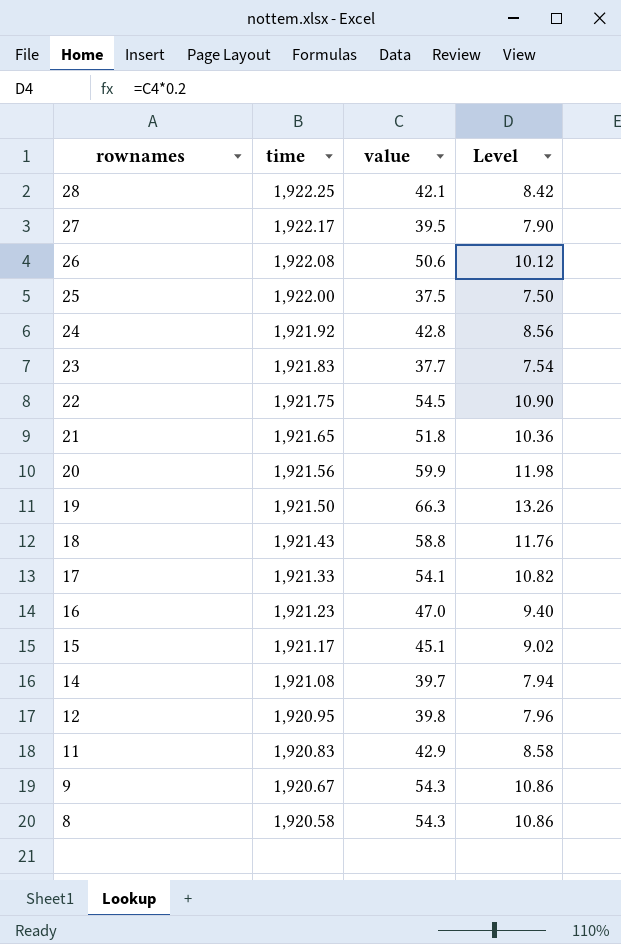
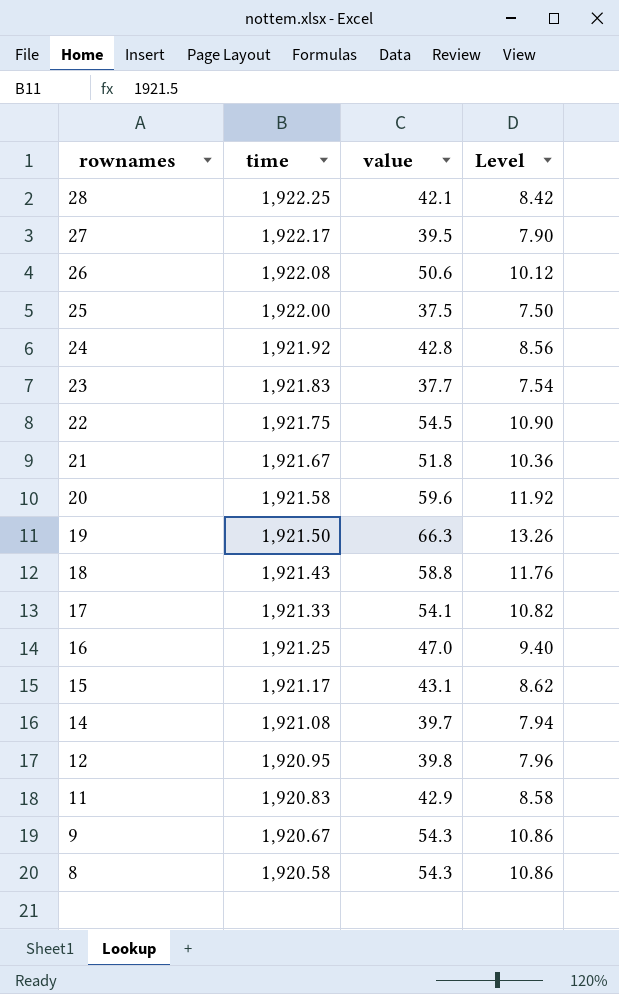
21 | time: 1,921.65 -> 1,921.67
20 | time: 1,921.56 -> 1,921.58
20 | value: 59.9 -> 59.6
20 | Level: 11.98 -> 11.92
16 | time: 1,921.23 -> 1,921.25
15 | value: 45.1 -> 43.1
15 | Level: 9.02 -> 8.62

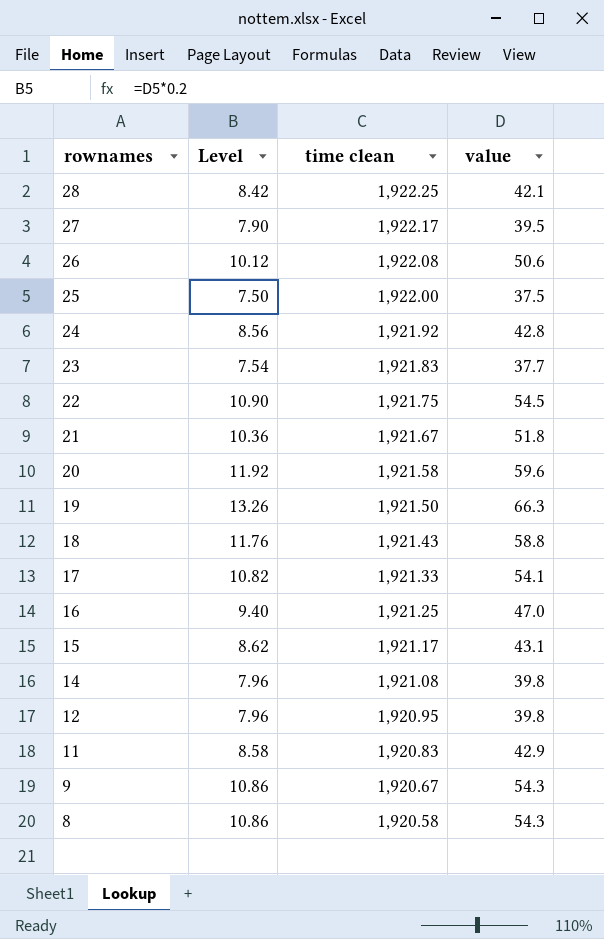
column Level | position: 4 -> 2
column name: time -> time clean
14 | Level: 7.94 -> 7.96
14 | value: 39.7 -> 39.8

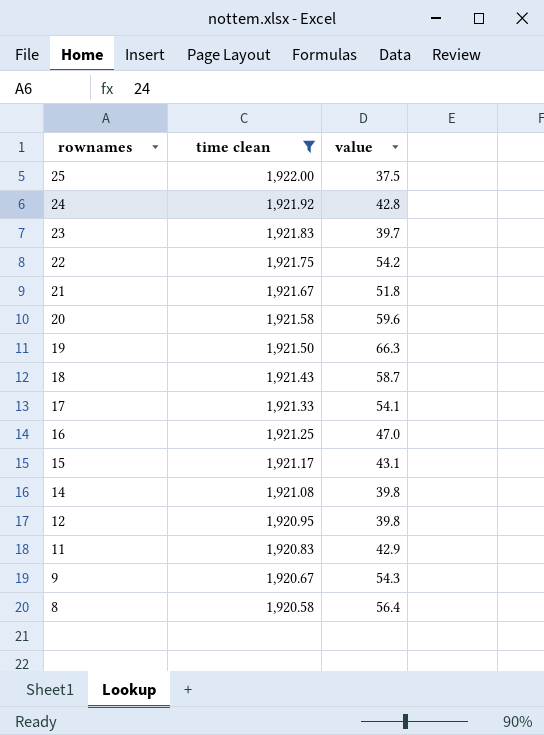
filter: none -> time clean <= 1,922.00
column Level | formula: [value] * 0.2 -> none
23 | value: 37.7 -> 39.7
22 | value: 54.5 -> 54.2
18 | value: 58.8 -> 58.7
8 | value: 54.3 -> 56.4

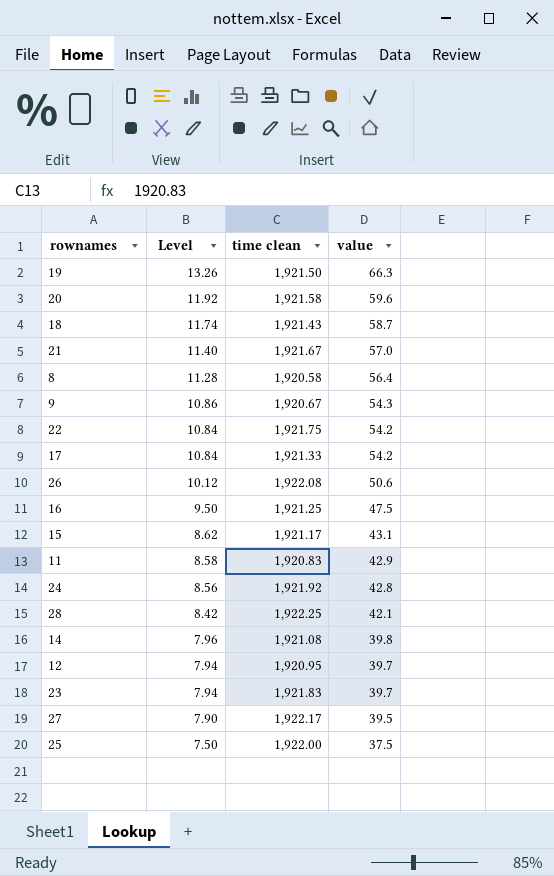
filter: time clean <= 1,922.00 -> none
row order: rownames descending -> Level descending
column Level | formula: none -> [value] * 0.2
21 | value: 51.8 -> 57.0
17 | value: 54.1 -> 54.2
16 | value: 47.0 -> 47.5
12 | value: 39.8 -> 39.7

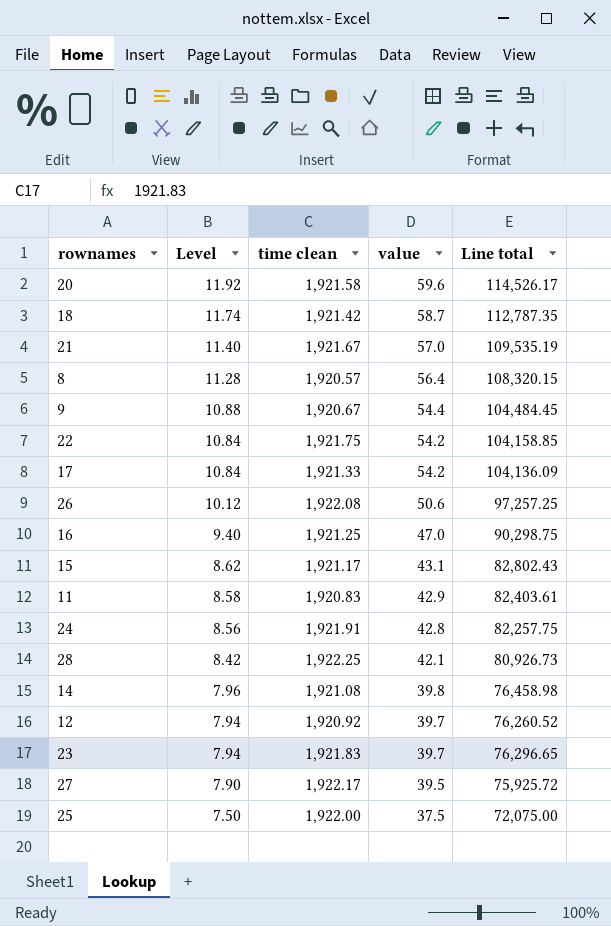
column Line total | formula: none -> [time clean] * [value]
row 19: 13.26 | 1,921.50 | 66.3 -> none
18 | time clean: 1,921.43 -> 1,921.42
8 | time clean: 1,920.58 -> 1,920.57
9 | Level: 10.86 -> 10.88
9 | value: 54.3 -> 54.4
16 | Level: 9.50 -> 9.40
16 | value: 47.5 -> 47.0
24 | time clean: 1,921.92 -> 1,921.91
12 | time clean: 1,920.95 -> 1,920.92

